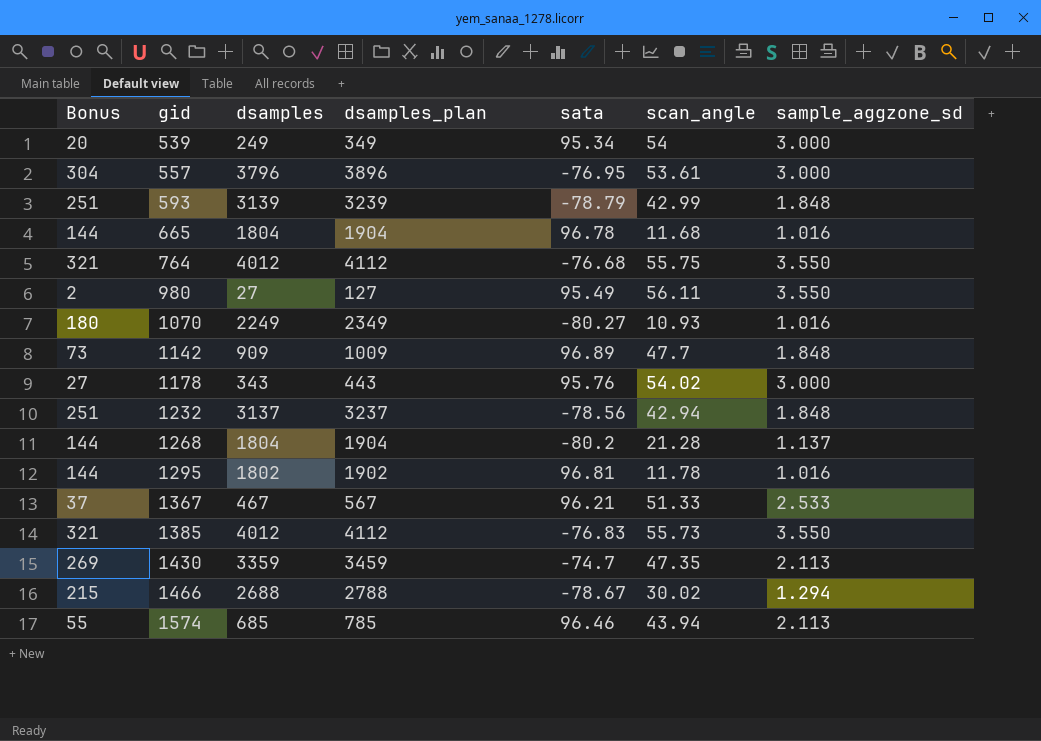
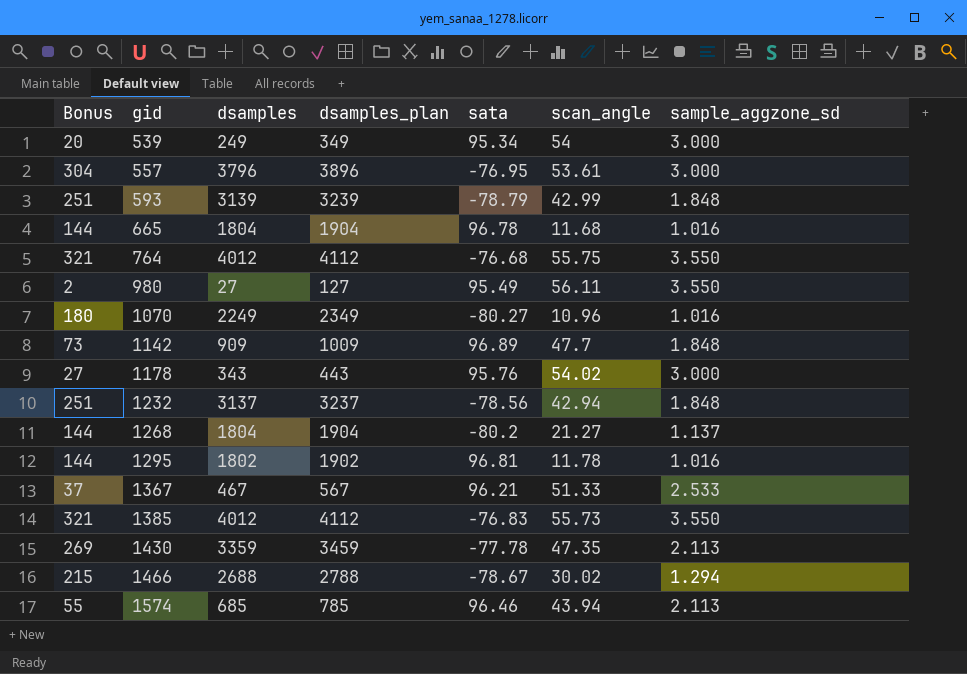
1070 | scan_angle: 10.93 -> 10.96
1268 | scan_angle: 21.28 -> 21.27
1430 | sata: -74.7 -> -77.78

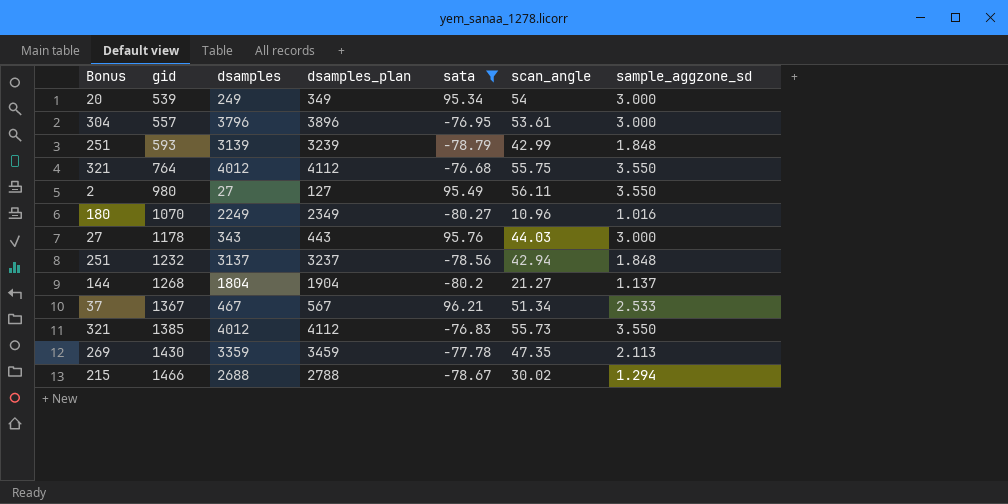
filter: none -> sata <= 96.21
1178 | scan_angle: 54.02 -> 44.03
1367 | scan_angle: 51.33 -> 51.34

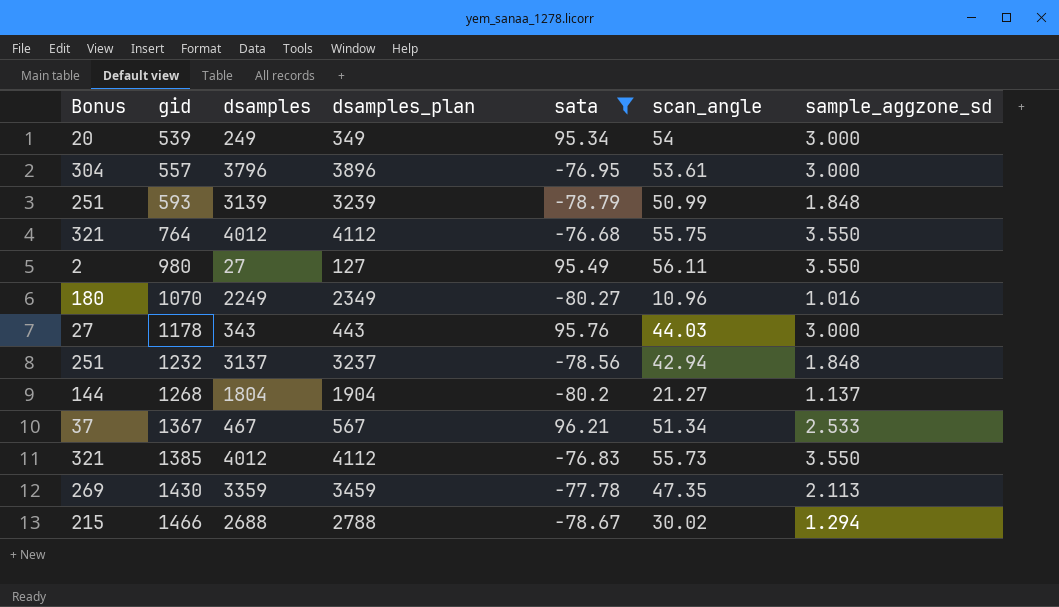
593 | scan_angle: 42.99 -> 50.99

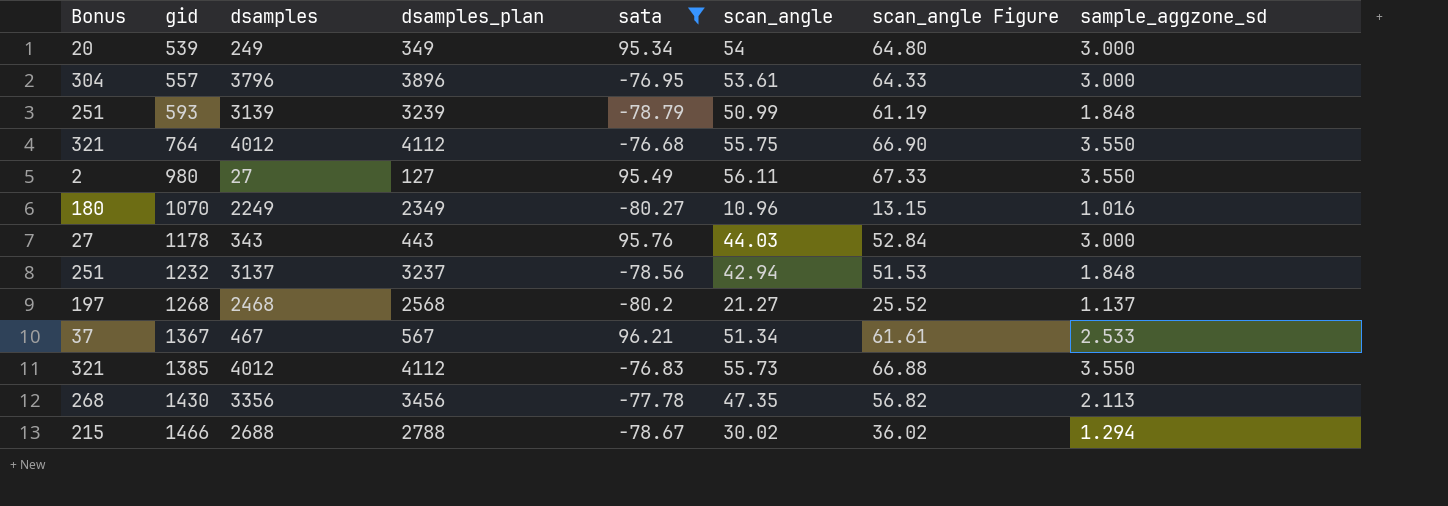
column scan_angle Figure | formula: none -> [scan_angle] * 1.2
1268 | Bonus: 144 -> 197
1268 | dsamples: 1804 -> 2468
1268 | dsamples_plan: 1904 -> 2568
1430 | Bonus: 269 -> 268
1430 | dsamples: 3359 -> 3356
1430 | dsamples_plan: 3459 -> 3456

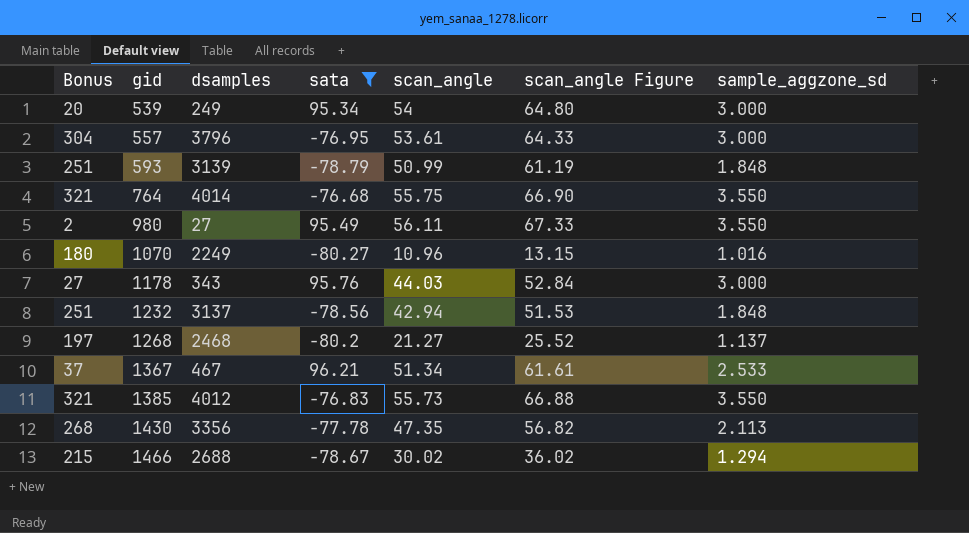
column dsamples_plan | formula: [dsamples] + 100 -> none
764 | dsamples: 4012 -> 4014

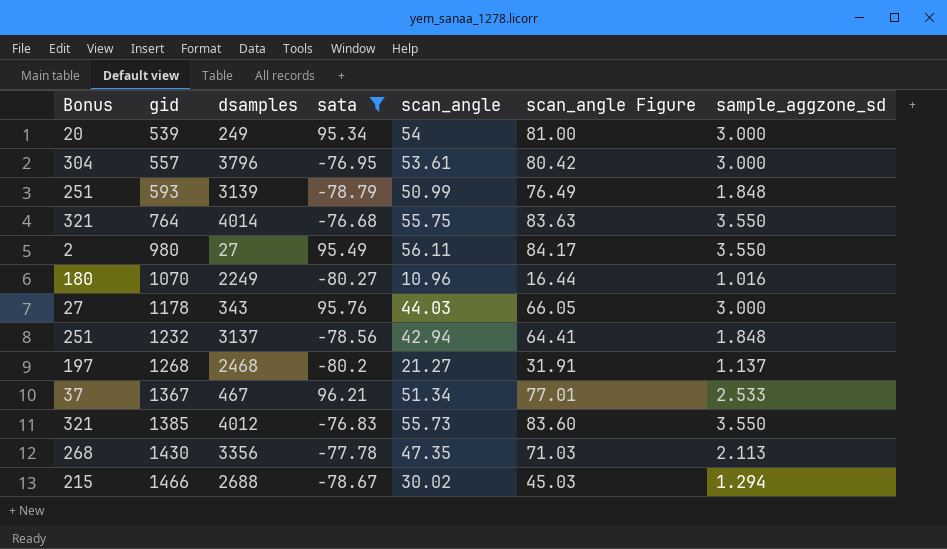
column scan_angle Figure | formula: [scan_angle] * 1.2 -> [scan_angle] * 1.5

